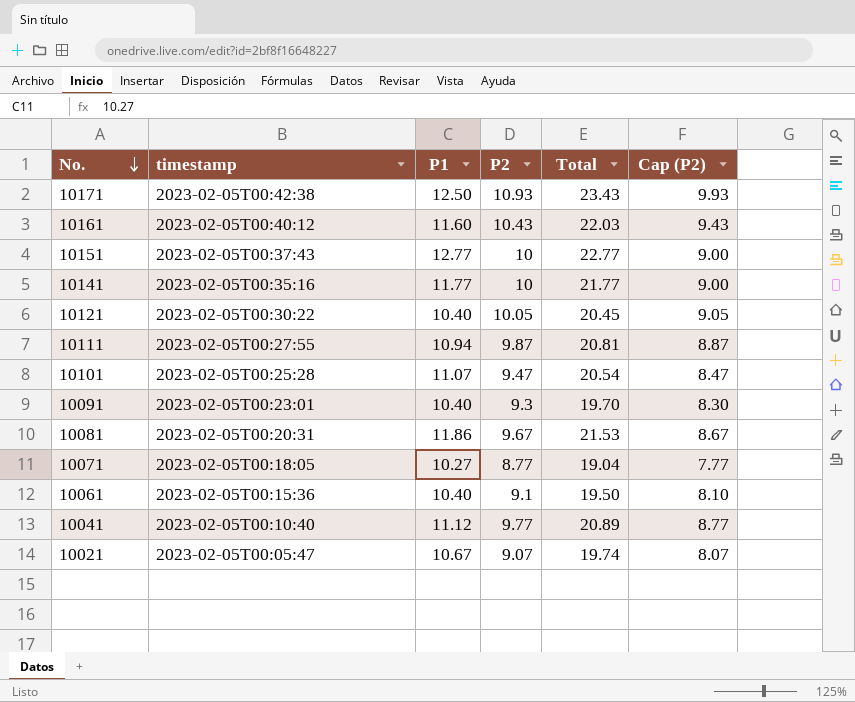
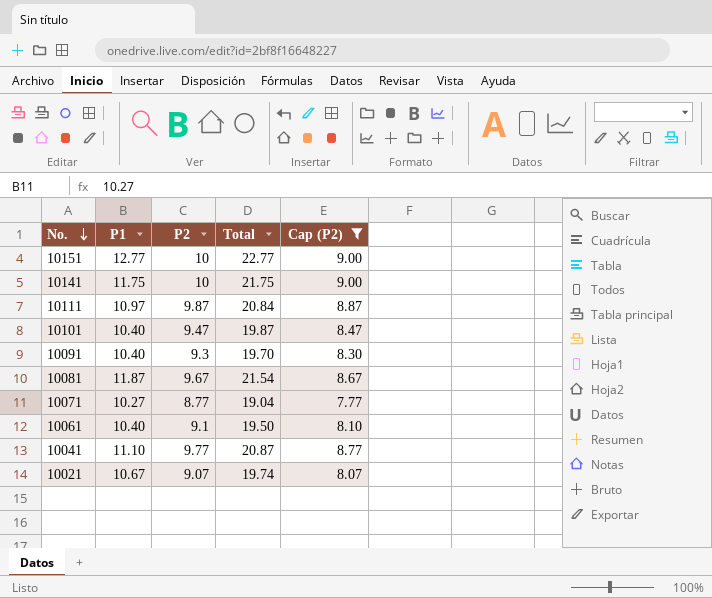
filter: none -> Cap (P2) <= 9.00
column timestamp | position: 2 -> none
10141 | P1: 11.77 -> 11.75
10141 | Total: 21.77 -> 21.75
10111 | P1: 10.94 -> 10.97
10111 | Total: 20.81 -> 20.84
10101 | P1: 11.07 -> 10.40
10101 | Total: 20.54 -> 19.87
10081 | P1: 11.86 -> 11.87
10081 | Total: 21.53 -> 21.54
10041 | P1: 11.12 -> 11.10
10041 | Total: 20.89 -> 20.87

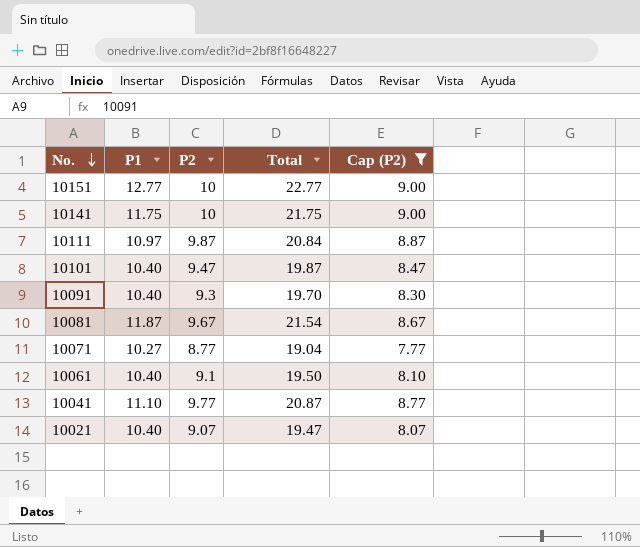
10021 | P1: 10.67 -> 10.40
10021 | Total: 19.74 -> 19.47

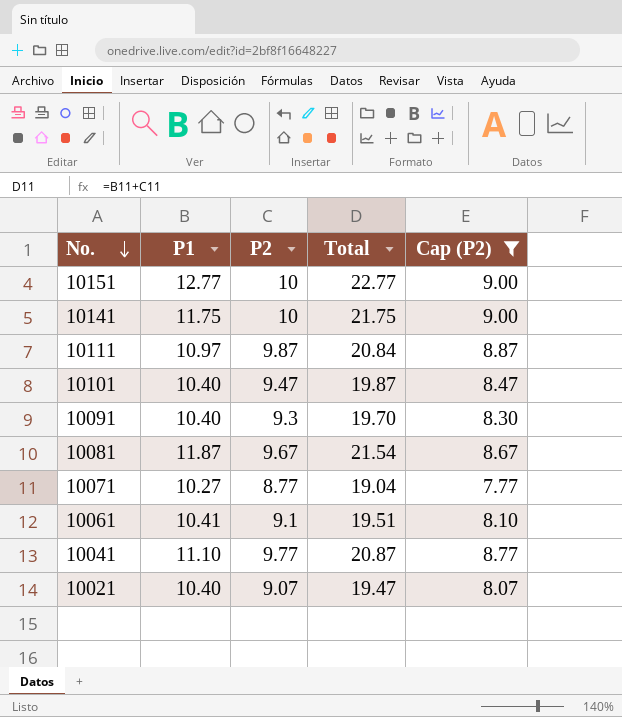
10061 | P1: 10.40 -> 10.41
10061 | Total: 19.50 -> 19.51

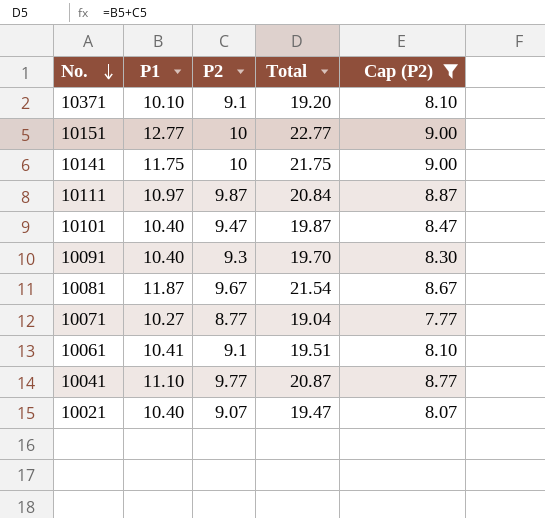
row 10371: none -> 10.10 | 9.1 | 19.20 | 8.10

